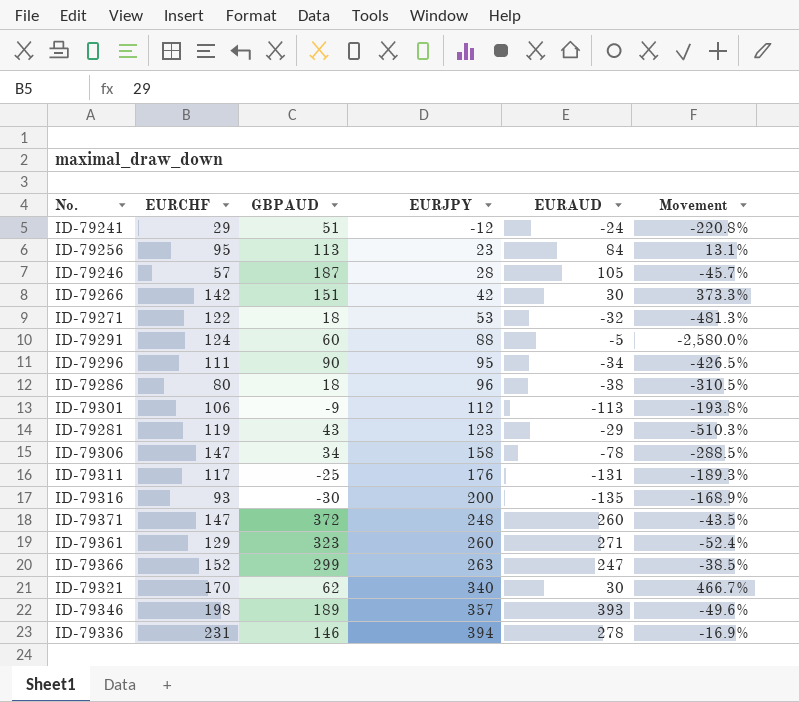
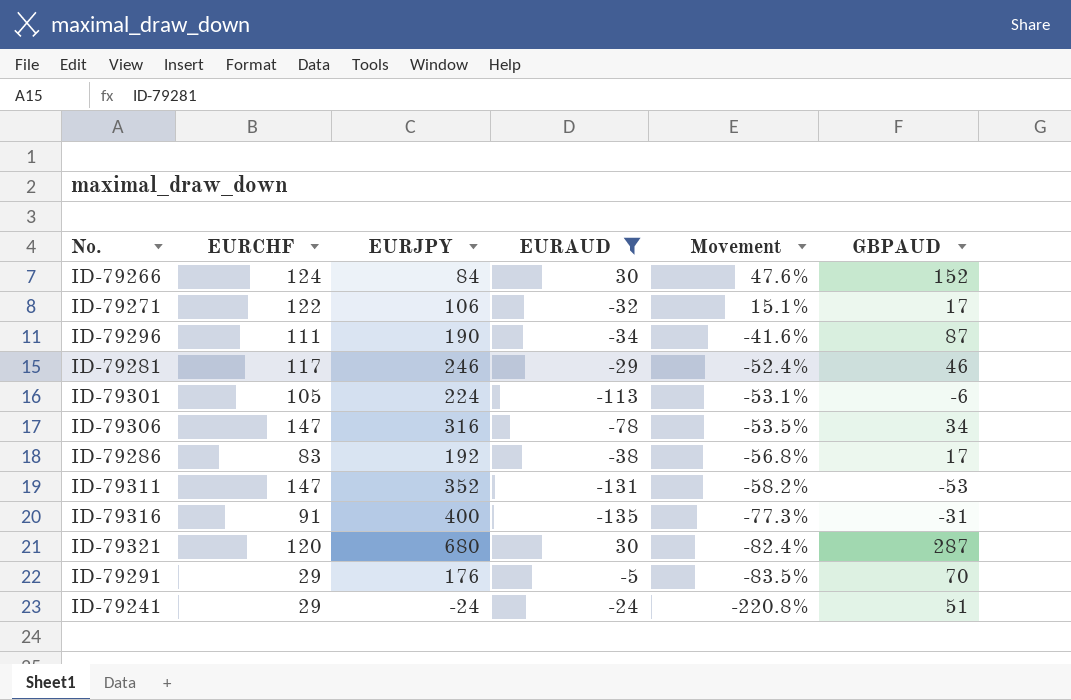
filter: none -> EURAUD <= 30
row order: EURJPY ascending -> Movement descending
column Movement | formula: ([EURCHF] - [EURAUD]) / [EURAUD] -> ([EURCHF] - [EURJPY]) / [EURJPY]
column GBPAUD | position: 3 -> 6
ID-79266 | EURCHF: 142 -> 124
ID-79266 | EURJPY: 42 -> 84
ID-79266 | GBPAUD: 151 -> 152
ID-79271 | EURJPY: 53 -> 106
ID-79271 | GBPAUD: 18 -> 17
ID-79296 | EURJPY: 95 -> 190
ID-79296 | GBPAUD: 90 -> 87
ID-79281 | EURCHF: 119 -> 117
ID-79281 | EURJPY: 123 -> 246
ID-79281 | GBPAUD: 43 -> 46
ID-79301 | EURCHF: 106 -> 105
ID-79301 | EURJPY: 112 -> 224
ID-79301 | GBPAUD: -9 -> -6
ID-79306 | EURJPY: 158 -> 316
ID-79286 | EURCHF: 80 -> 83
ID-79286 | EURJPY: 96 -> 192
ID-79286 | GBPAUD: 18 -> 17
ID-79311 | EURCHF: 117 -> 147
ID-79311 | EURJPY: 176 -> 352
ID-79311 | GBPAUD: -25 -> -53
ID-79316 | EURCHF: 93 -> 91
ID-79316 | EURJPY: 200 -> 400
ID-79316 | GBPAUD: -30 -> -31
ID-79321 | EURCHF: 170 -> 120
ID-79321 | EURJPY: 340 -> 680
ID-79321 | GBPAUD: 62 -> 287
ID-79291 | EURCHF: 124 -> 29
ID-79291 | EURJPY: 88 -> 176
ID-79291 | GBPAUD: 60 -> 70
ID-79241 | EURJPY: -12 -> -24

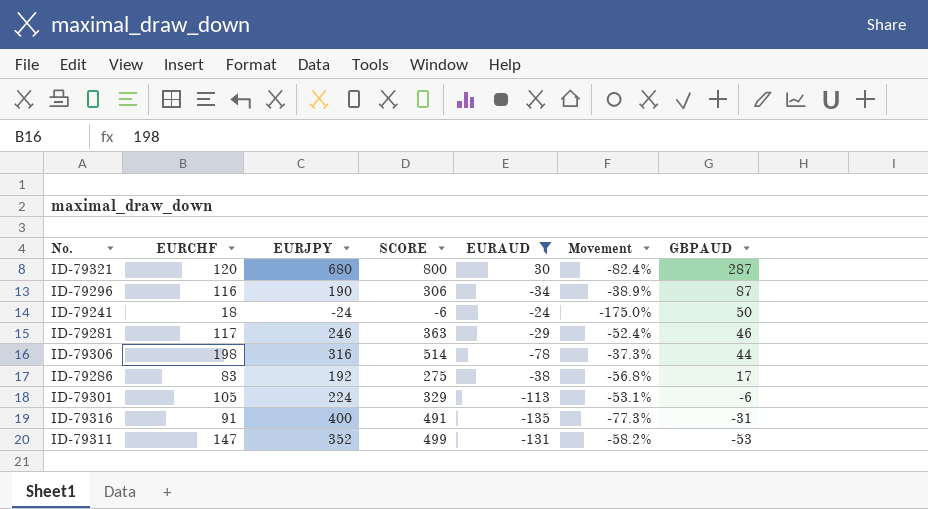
row order: Movement descending -> GBPAUD descending
column SCORE | formula: none -> [EURCHF] + [EURJPY]
row ID-79266: 124 | 84 | 30 | 47.6% | 152 -> none
row ID-79271: 122 | 106 | -32 | 15.1% | 17 -> none
row ID-79291: 29 | 176 | -5 | -83.5% | 70 -> none
ID-79296 | EURCHF: 111 -> 116
ID-79296 | Movement: -41.6% -> -38.9%
ID-79241 | EURCHF: 29 -> 18
ID-79241 | Movement: -220.8% -> -175.0%
ID-79241 | GBPAUD: 51 -> 50
ID-79306 | EURCHF: 147 -> 198
ID-79306 | Movement: -53.5% -> -37.3%
ID-79306 | GBPAUD: 34 -> 44

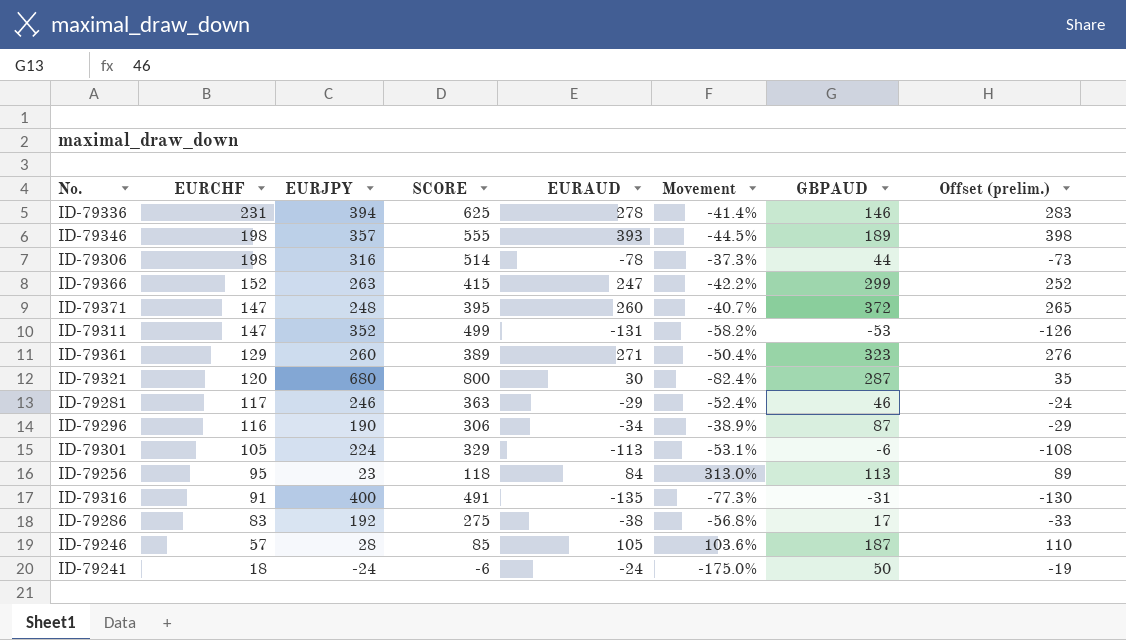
filter: EURAUD <= 30 -> none
row order: GBPAUD descending -> EURCHF descending
column Offset (prelim.) | formula: none -> [EURAUD] + 5

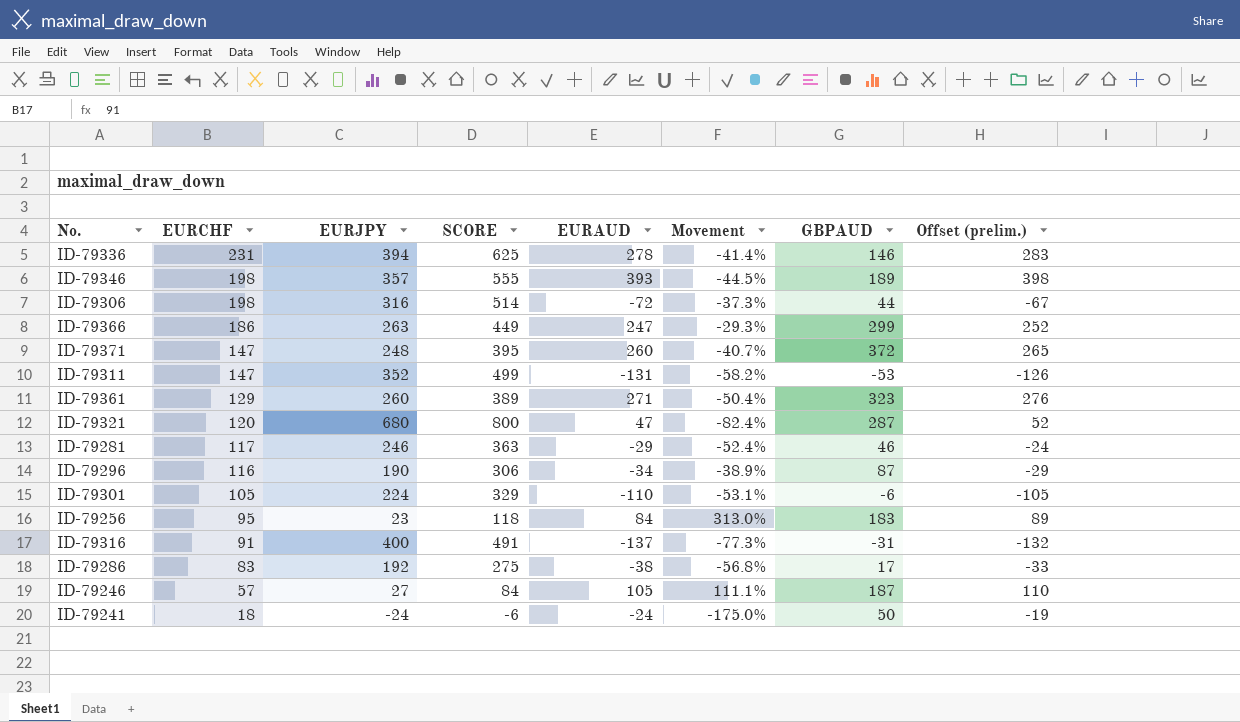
ID-79306 | EURAUD: -78 -> -72
ID-79306 | Offset (prelim.): -73 -> -67
ID-79366 | EURCHF: 152 -> 186
ID-79366 | SCORE: 415 -> 449
ID-79366 | Movement: -42.2% -> -29.3%
ID-79321 | EURAUD: 30 -> 47
ID-79321 | Offset (prelim.): 35 -> 52
ID-79301 | EURAUD: -113 -> -110
ID-79301 | Offset (prelim.): -108 -> -105
ID-79256 | GBPAUD: 113 -> 183
ID-79316 | EURAUD: -135 -> -137
ID-79316 | Offset (prelim.): -130 -> -132
ID-79246 | EURJPY: 28 -> 27
ID-79246 | SCORE: 85 -> 84
ID-79246 | Movement: 103.6% -> 111.1%

